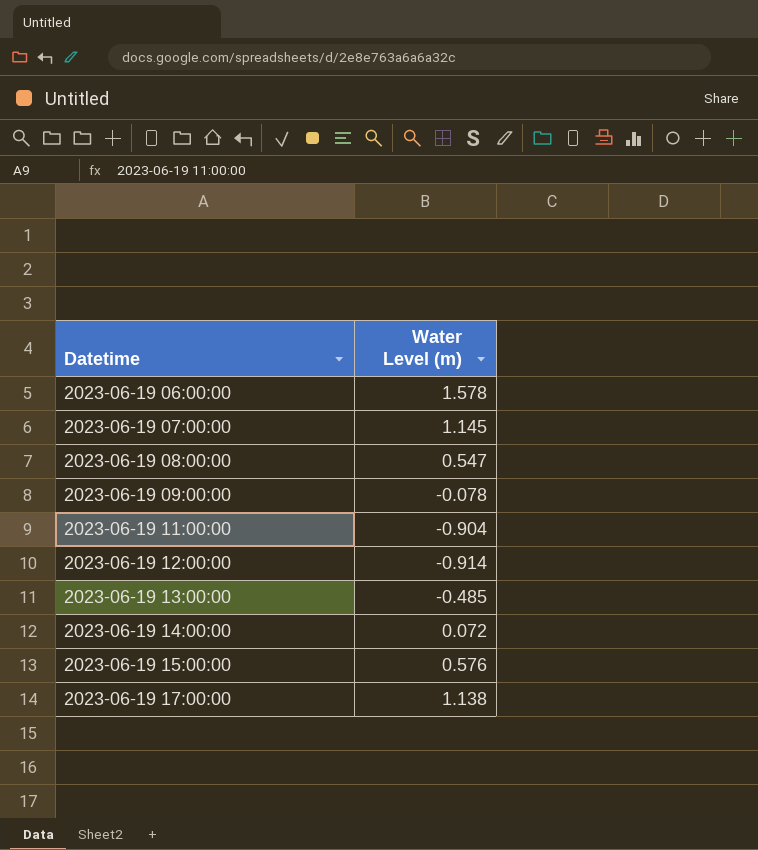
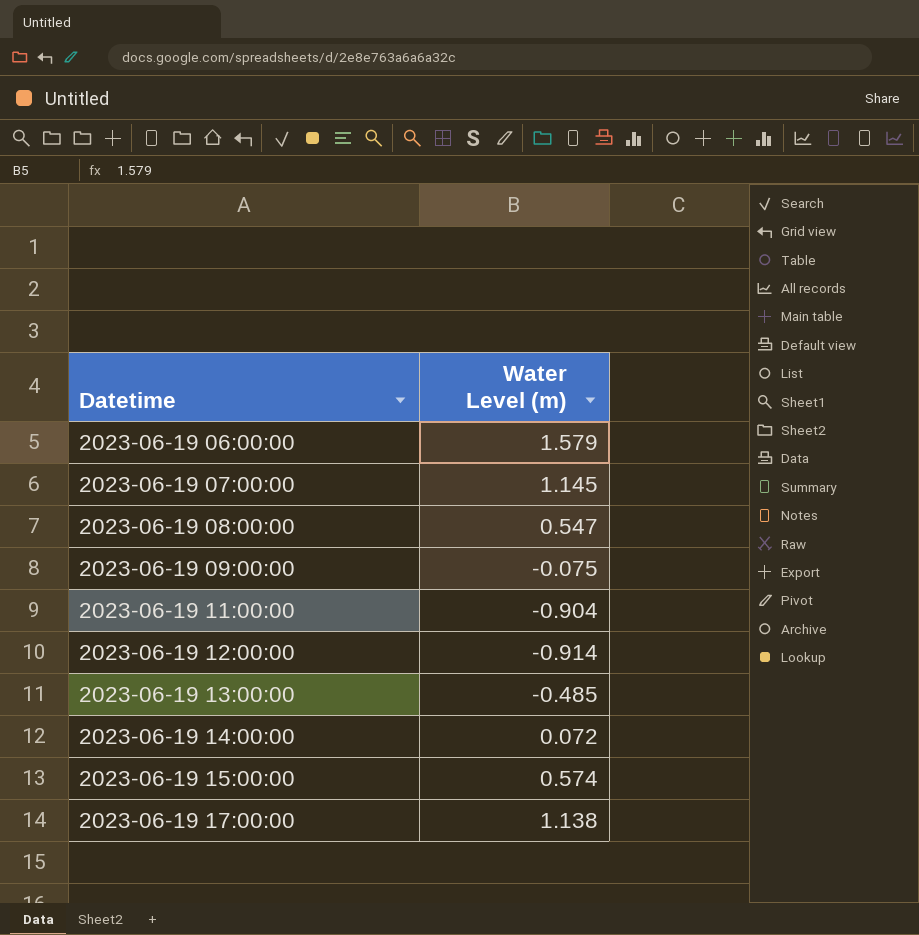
2023-06-19 06:00:00 | Water Level (m): 1.578 -> 1.579
2023-06-19 09:00:00 | Water Level (m): -0.078 -> -0.075
2023-06-19 15:00:00 | Water Level (m): 0.576 -> 0.574

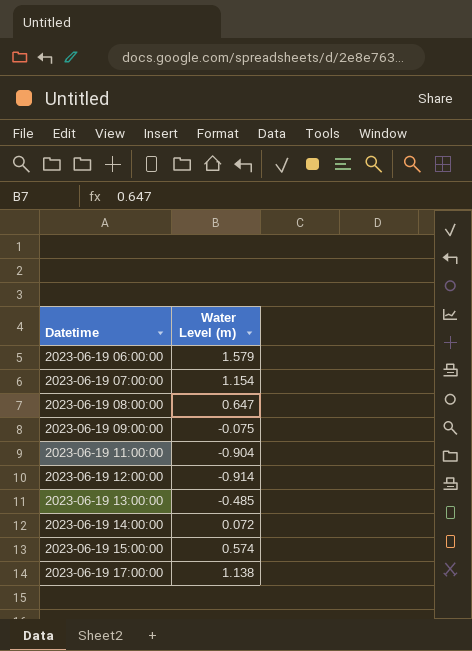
2023-06-19 07:00:00 | Water Level (m): 1.145 -> 1.154
2023-06-19 08:00:00 | Water Level (m): 0.547 -> 0.647

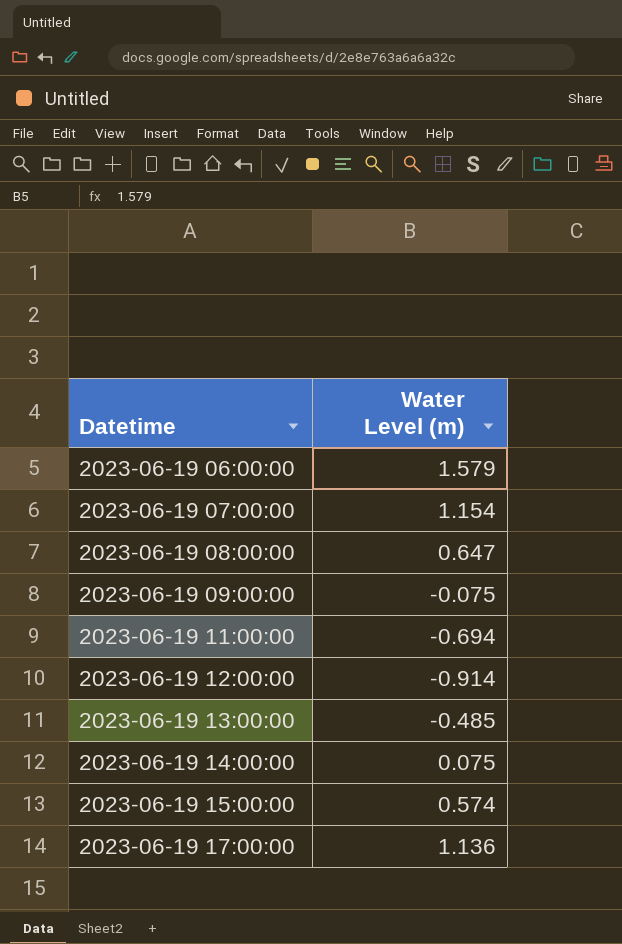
2023-06-19 11:00:00 | Water Level (m): -0.904 -> -0.694
2023-06-19 14:00:00 | Water Level (m): 0.072 -> 0.075
2023-06-19 17:00:00 | Water Level (m): 1.138 -> 1.136

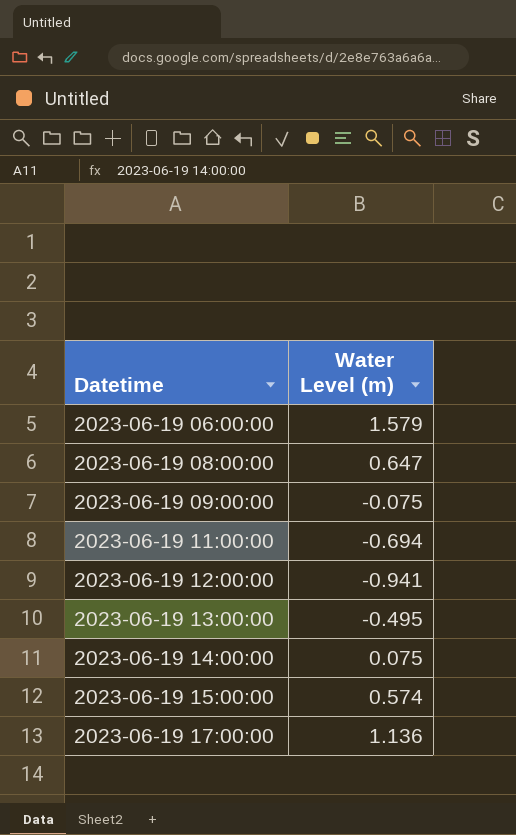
row 2023-06-19 07:00:00: 1.154 -> none
2023-06-19 12:00:00 | Water Level (m): -0.914 -> -0.941
2023-06-19 13:00:00 | Water Level (m): -0.485 -> -0.495

